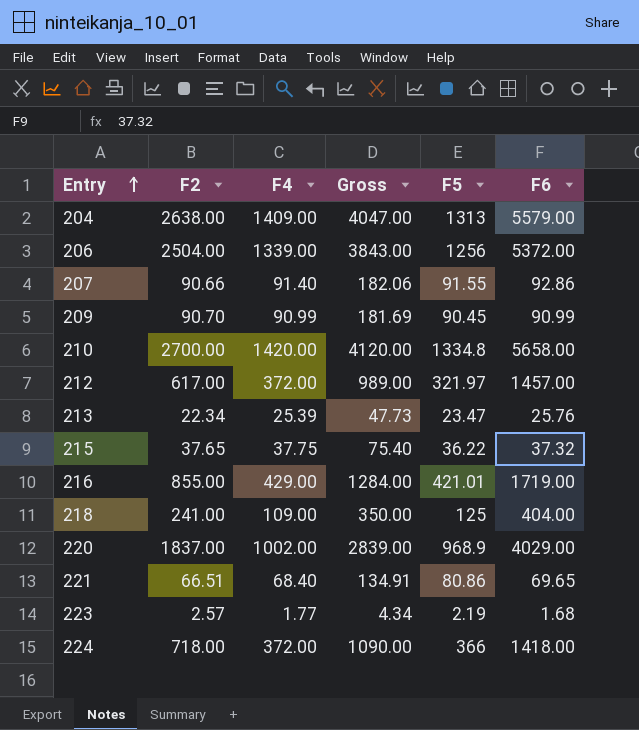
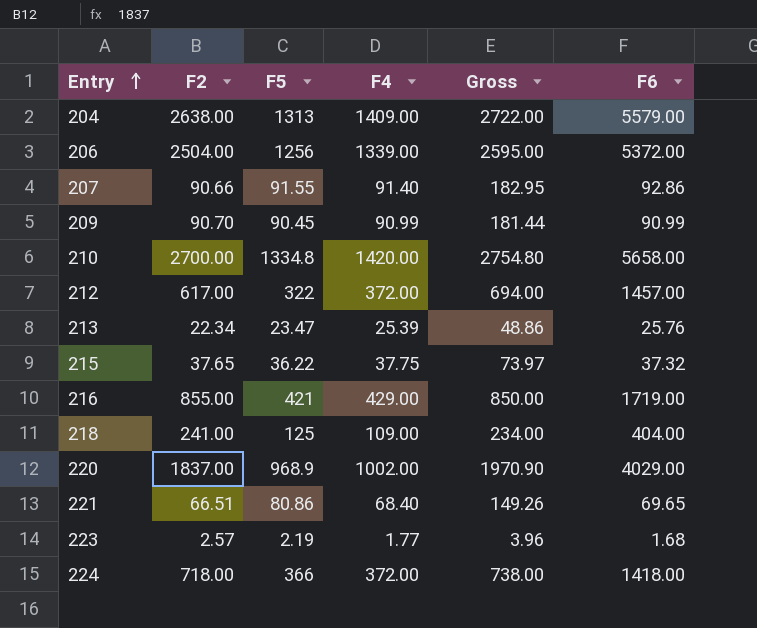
column F5 | position: 5 -> 3
column Gross | formula: [F2] + [F4] -> [F5] + [F4]
212 | F5: 321.97 -> 322
216 | F5: 421.01 -> 421

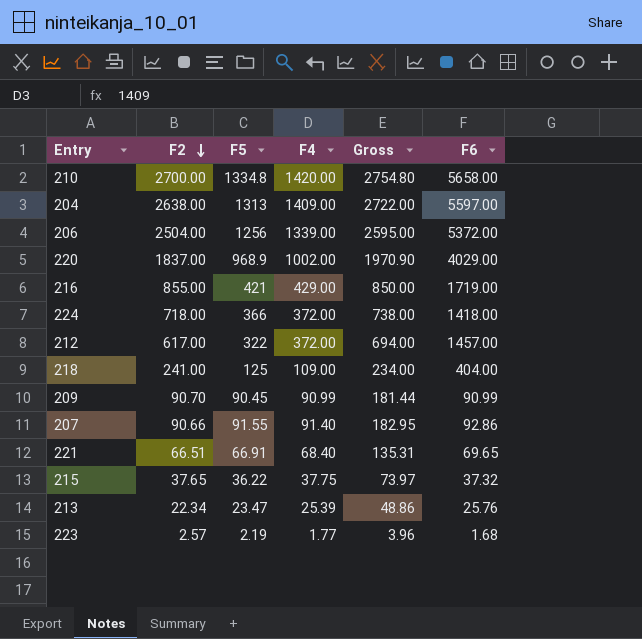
row order: Entry ascending -> F2 descending
204 | F6: 5579.00 -> 5597.00
221 | F5: 80.86 -> 66.91
221 | Gross: 149.26 -> 135.31

